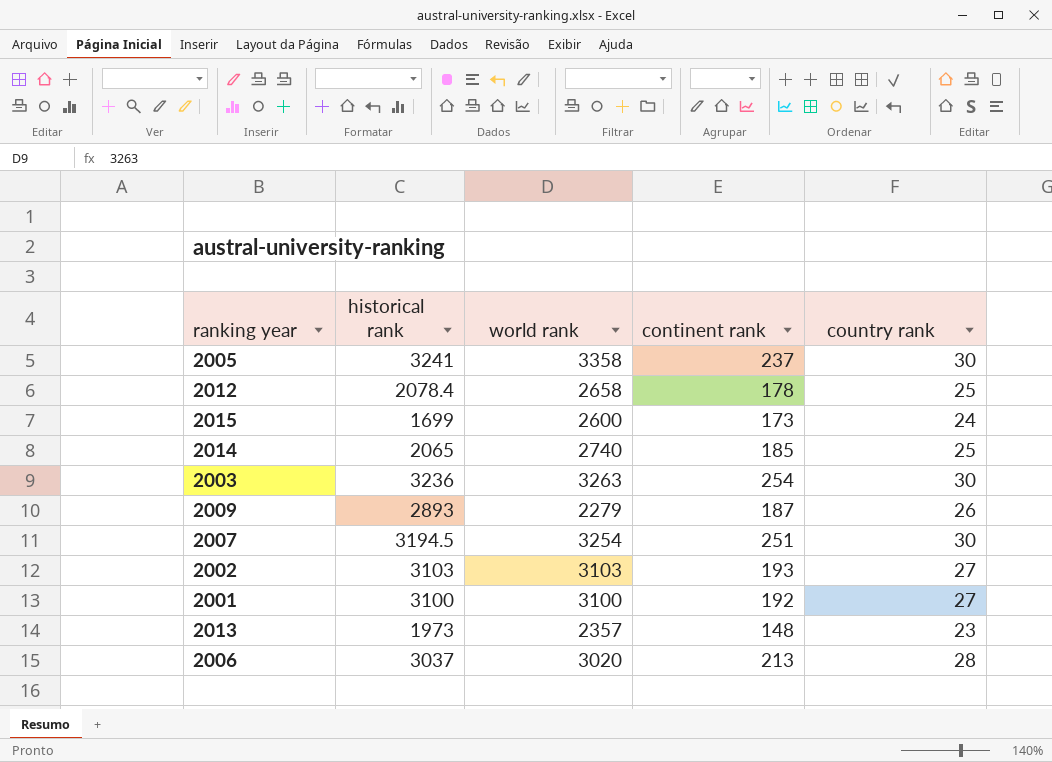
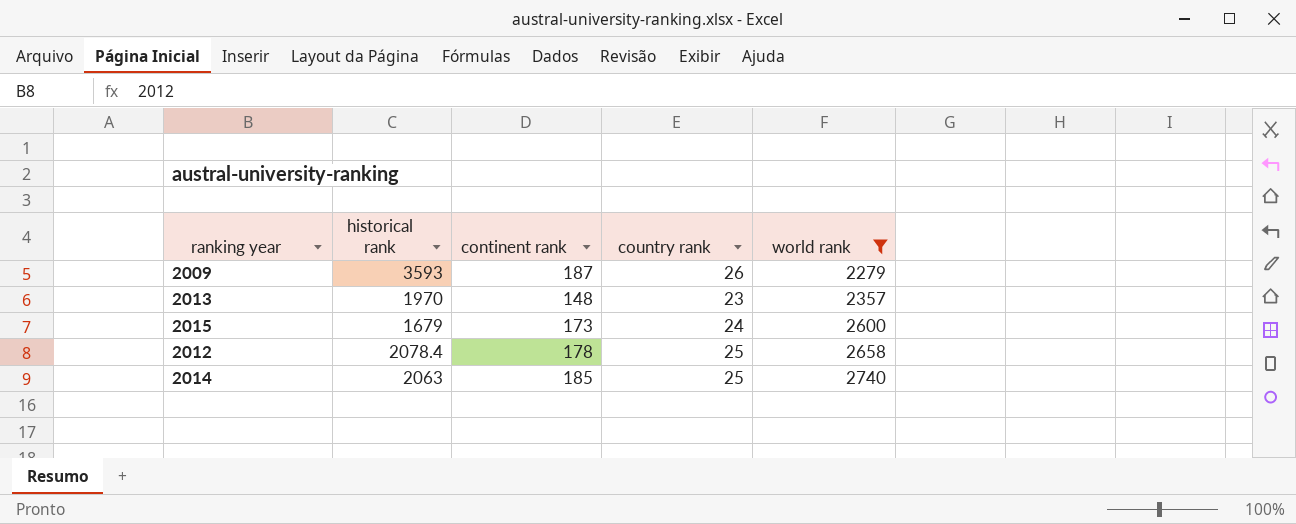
filter: none -> world rank <= 2740
row order: none -> world rank ascending
column world rank | position: 3 -> 5
2009 | historical rank: 2893 -> 3593
2013 | historical rank: 1973 -> 1970
2015 | historical rank: 1699 -> 1679
2014 | historical rank: 2065 -> 2063

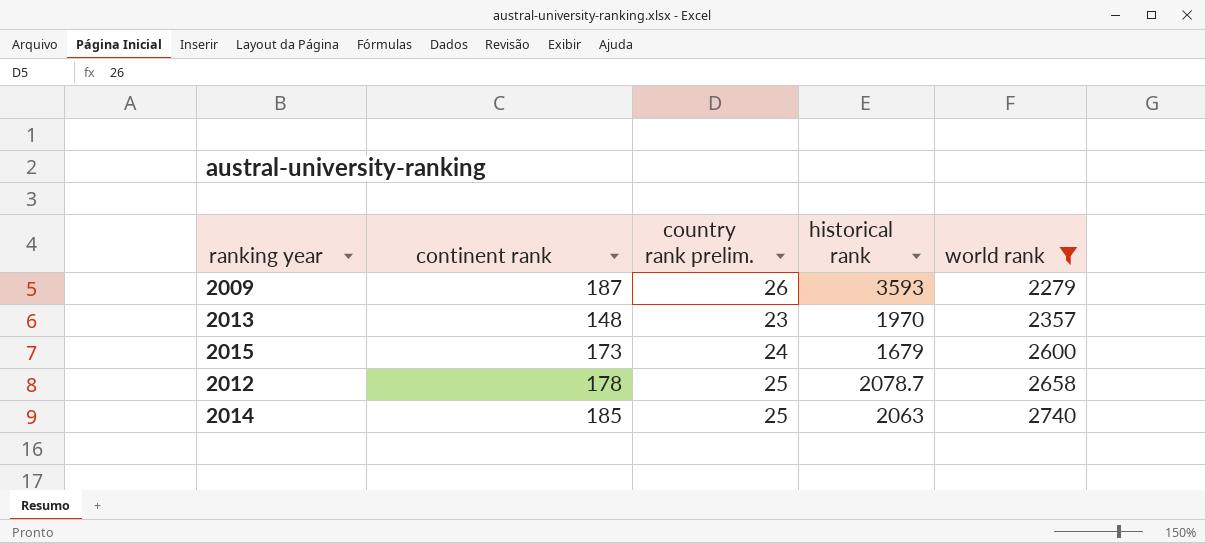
column name: country rank -> country rank prelim.
column historical rank | position: 2 -> 4
2012 | historical rank: 2078.4 -> 2078.7

